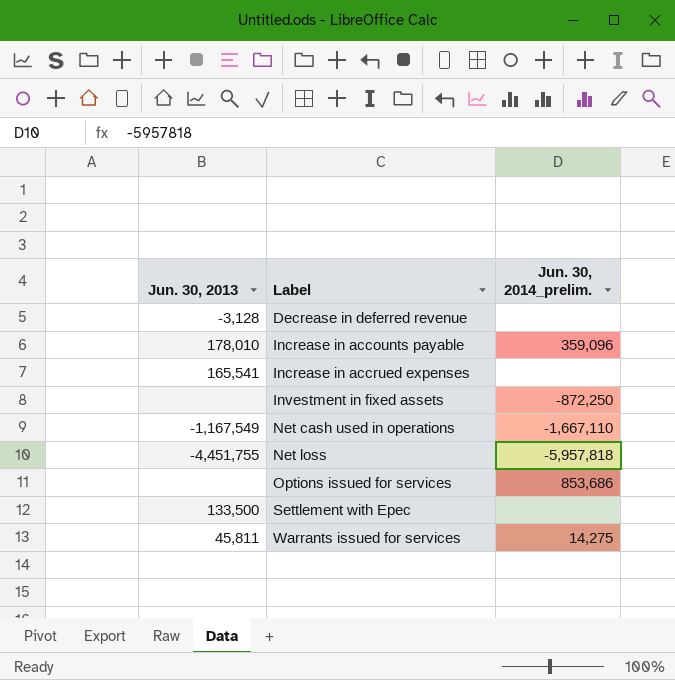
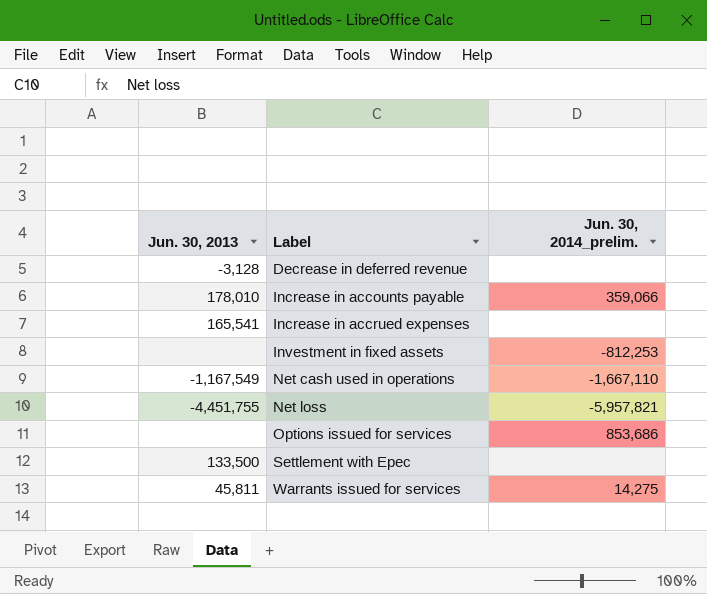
Increase in accounts payable | Jun. 30, 2014_prelim.: 359,096 -> 359,066
Investment in fixed assets | Jun. 30, 2014_prelim.: -872,250 -> -812,253
Net loss | Jun. 30, 2014_prelim.: -5,957,818 -> -5,957,821

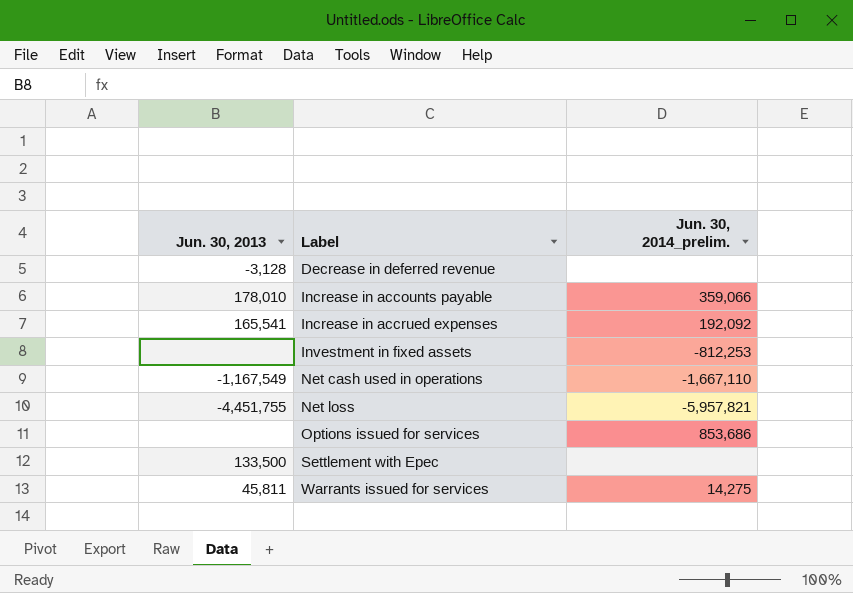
Increase in accrued expenses | Jun. 30, 2014_prelim.: none -> 192,092

